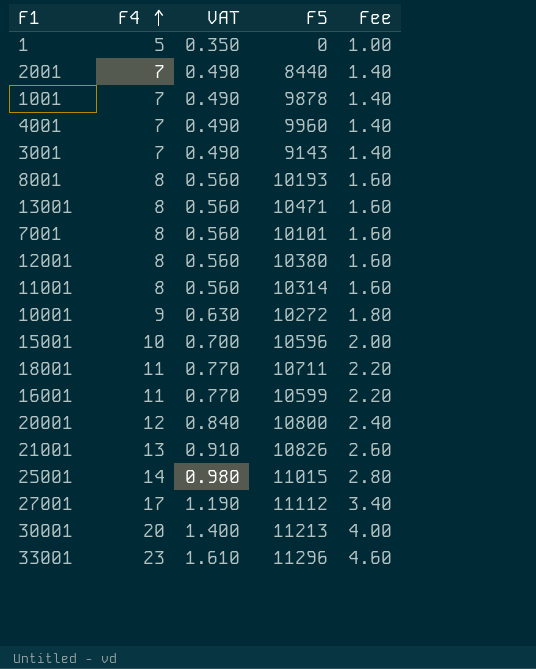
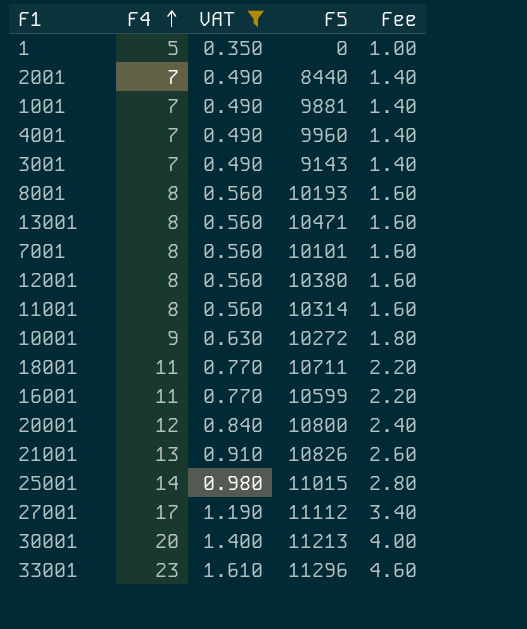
filter: none -> VAT != 0.700
1001 | F5: 9878 -> 9881

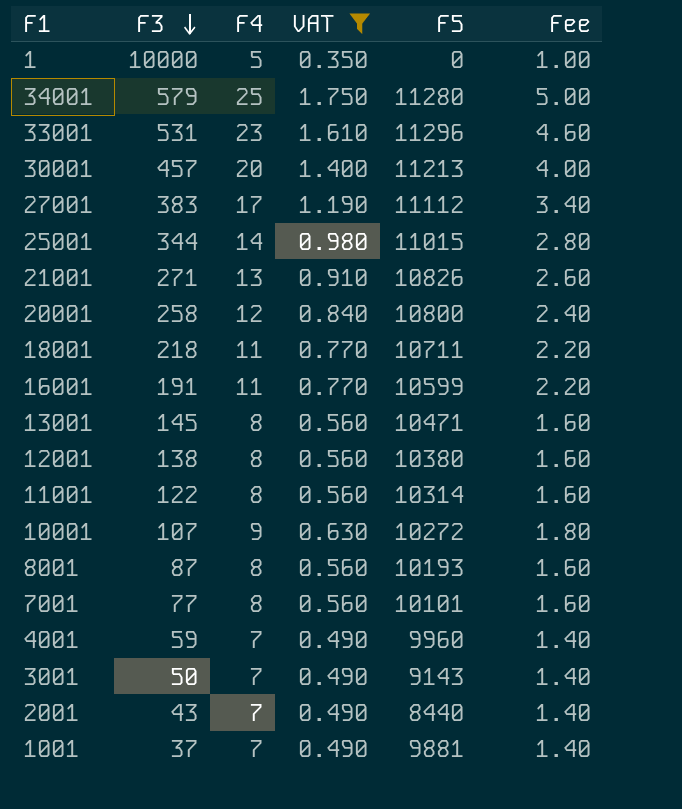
row order: F4 ascending -> F3 descending
column F3 | position: none -> 2
row 34001: none -> 579 | 25 | 1.750 | 11280 | 5.00

